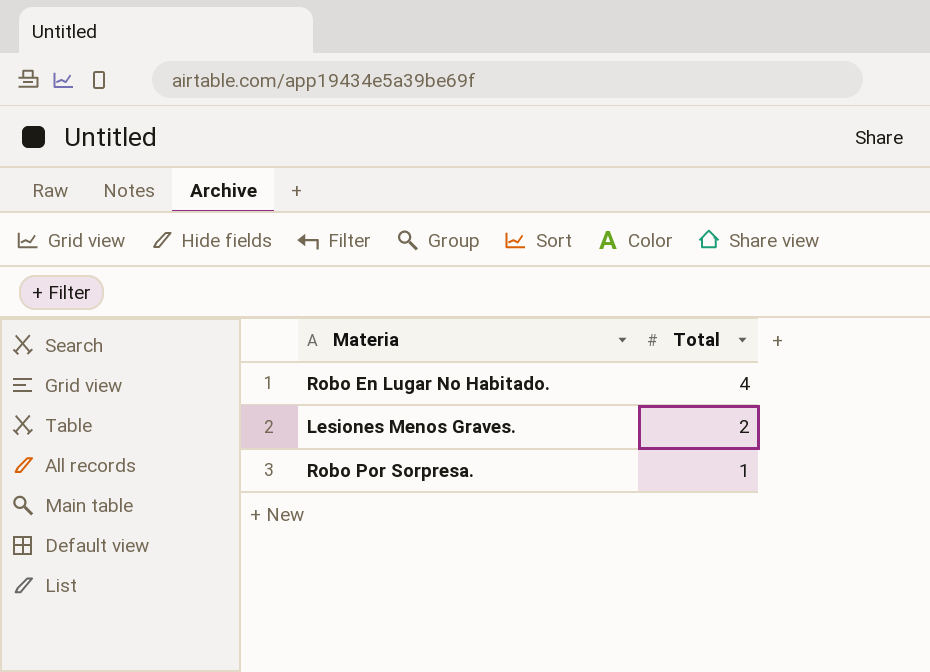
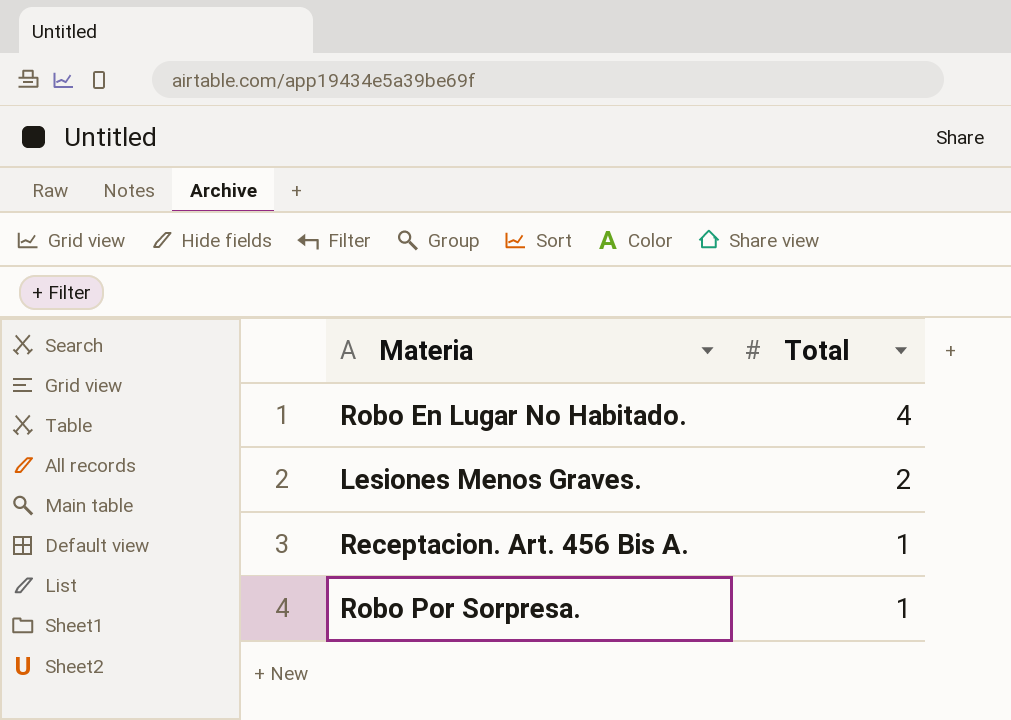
row Receptacion. Art. 456 Bis A.: none -> 1

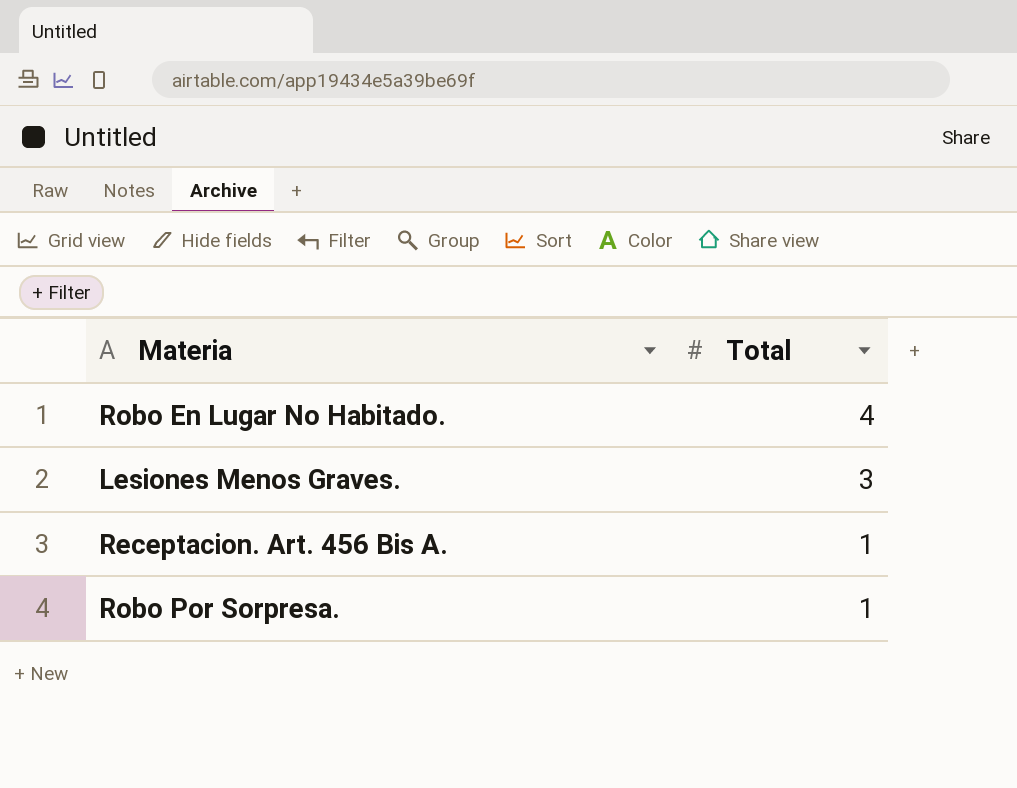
Lesiones Menos Graves. | Total: 2 -> 3

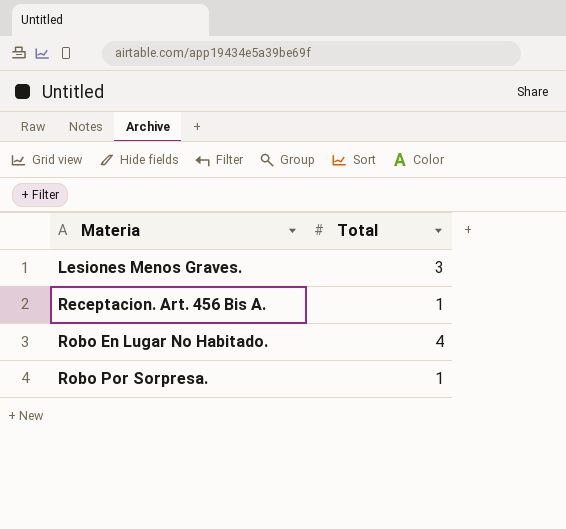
row order: Total descending -> Materia ascending

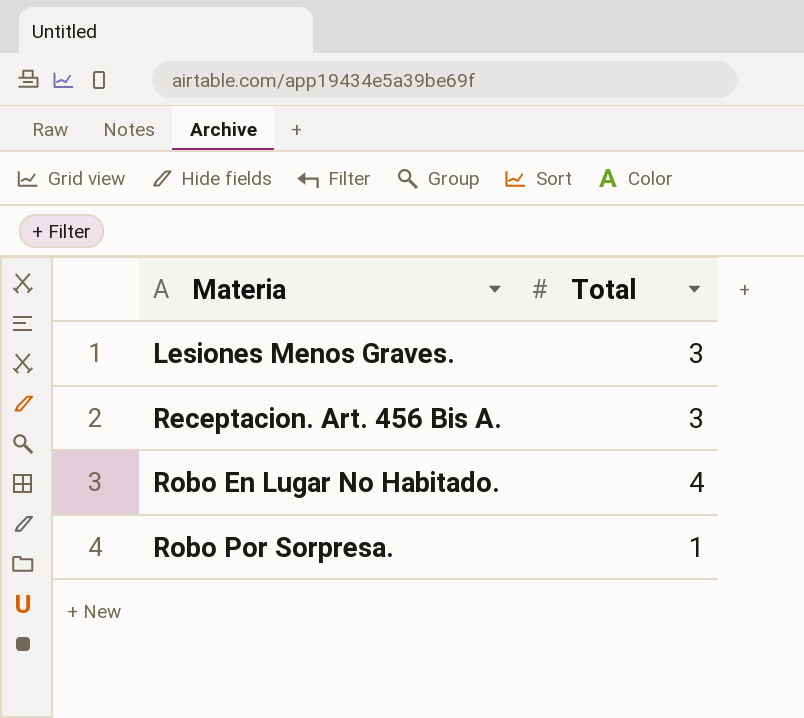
Receptacion. Art. 456 Bis A. | Total: 1 -> 3

